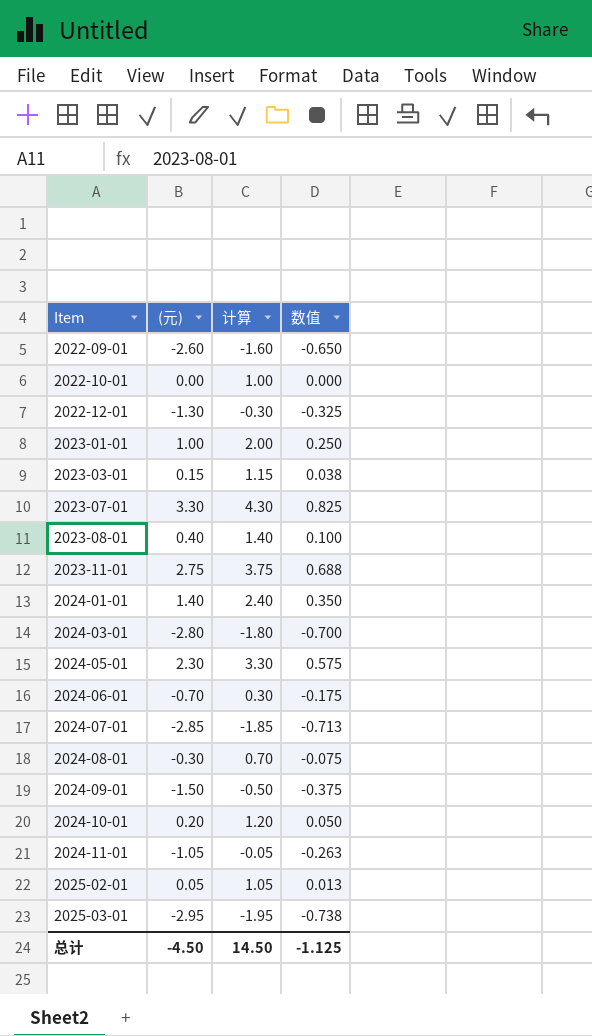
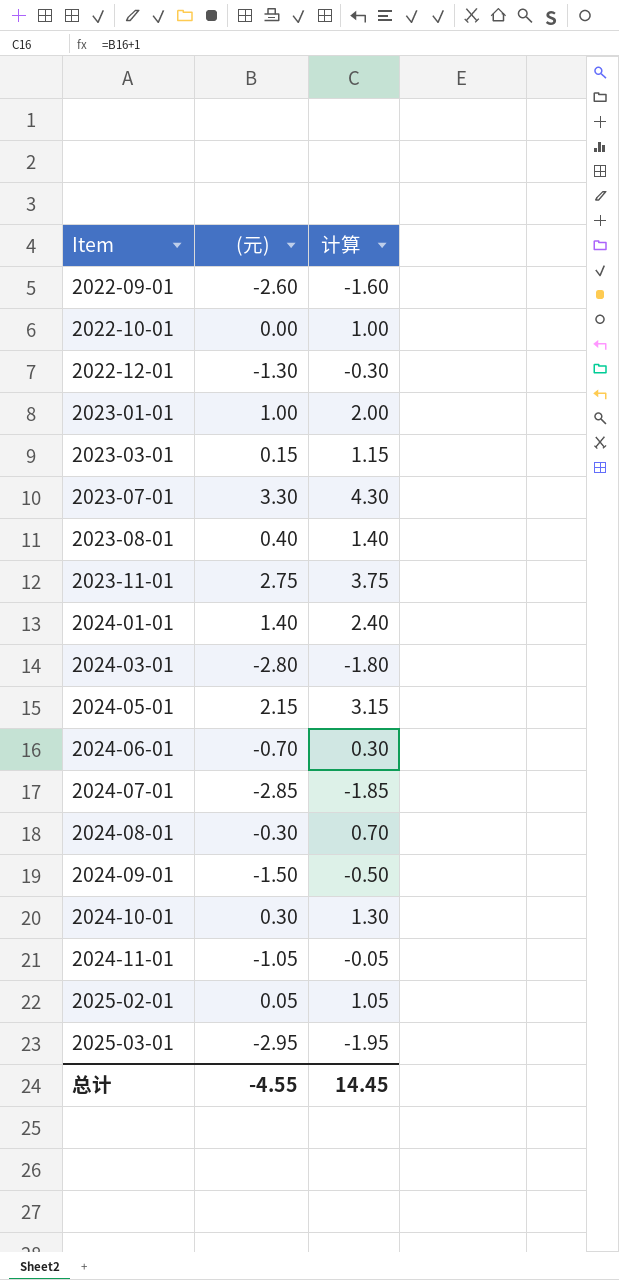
column 数值 | formula: [(元)] * 0.25 -> none
2024-05-01 | (元): 2.30 -> 2.15
2024-05-01 | 计算: 3.30 -> 3.15
2024-10-01 | (元): 0.20 -> 0.30
2024-10-01 | 计算: 1.20 -> 1.30
总计 | (元): -4.50 -> -4.55
总计 | 计算: 14.50 -> 14.45

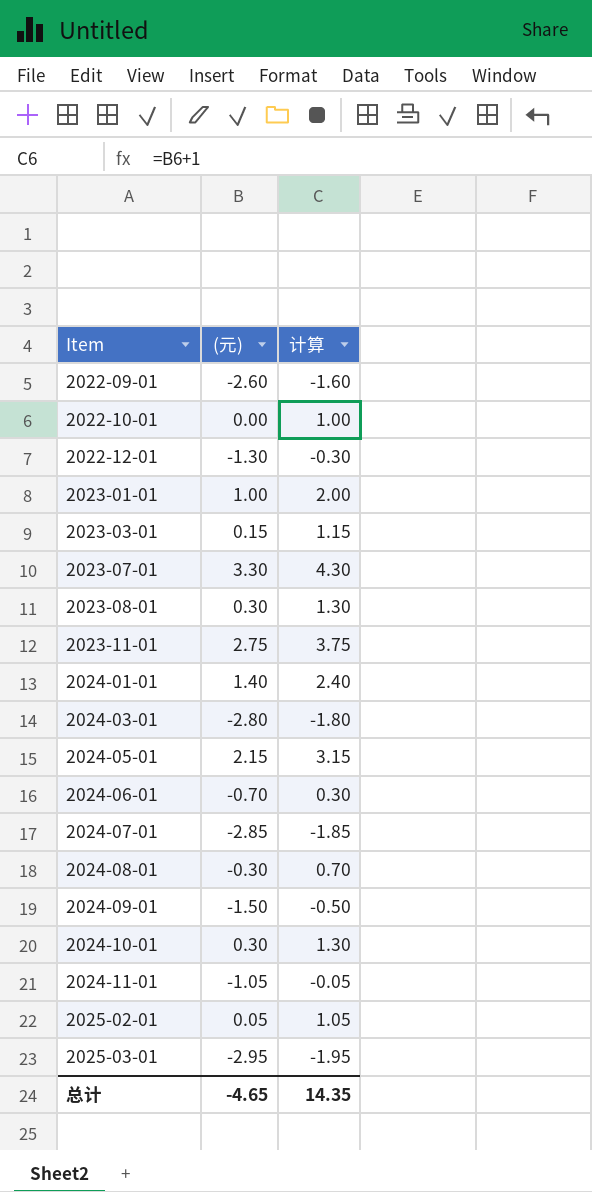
2023-08-01 | (元): 0.40 -> 0.30
2023-08-01 | 计算: 1.40 -> 1.30
总计 | (元): -4.55 -> -4.65
总计 | 计算: 14.45 -> 14.35

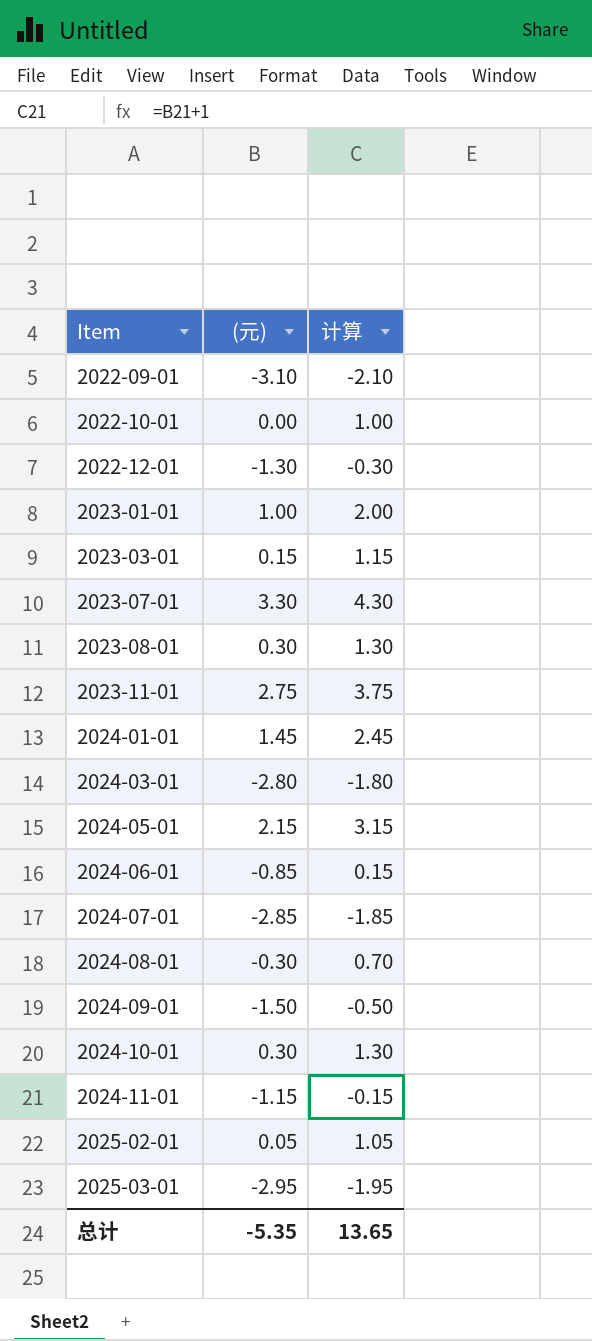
2022-09-01 | (元): -2.60 -> -3.10
2022-09-01 | 计算: -1.60 -> -2.10
2024-01-01 | (元): 1.40 -> 1.45
2024-01-01 | 计算: 2.40 -> 2.45
2024-06-01 | (元): -0.70 -> -0.85
2024-06-01 | 计算: 0.30 -> 0.15
2024-11-01 | (元): -1.05 -> -1.15
2024-11-01 | 计算: -0.05 -> -0.15
总计 | (元): -4.65 -> -5.35
总计 | 计算: 14.35 -> 13.65

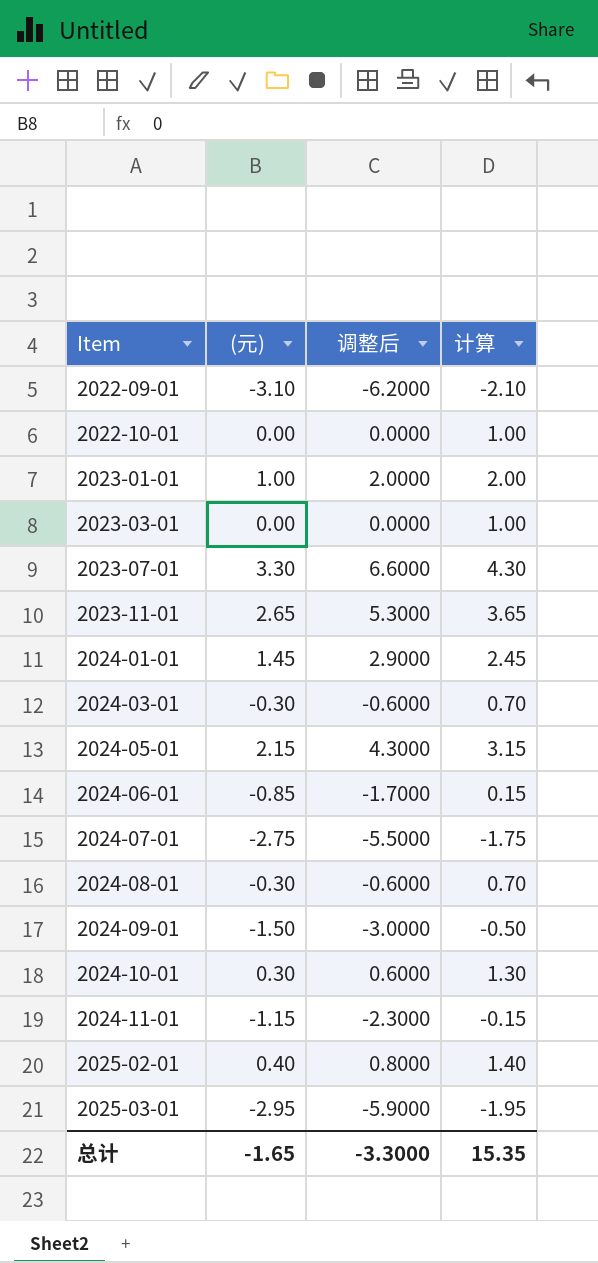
column 调整后 | formula: none -> [(元)] * 2
row 2022-12-01: -1.30 | -0.30 -> none
row 2023-08-01: 0.30 | 1.30 -> none
2023-03-01 | (元): 0.15 -> 0.00
2023-03-01 | 计算: 1.15 -> 1.00
2023-11-01 | (元): 2.75 -> 2.65
2023-11-01 | 计算: 3.75 -> 3.65
2024-03-01 | (元): -2.80 -> -0.30
2024-03-01 | 计算: -1.80 -> 0.70
2024-07-01 | (元): -2.85 -> -2.75
2024-07-01 | 计算: -1.85 -> -1.75
2025-02-01 | (元): 0.05 -> 0.40
2025-02-01 | 计算: 1.05 -> 1.40
总计 | (元): -5.35 -> -1.65
总计 | 计算: 13.65 -> 15.35

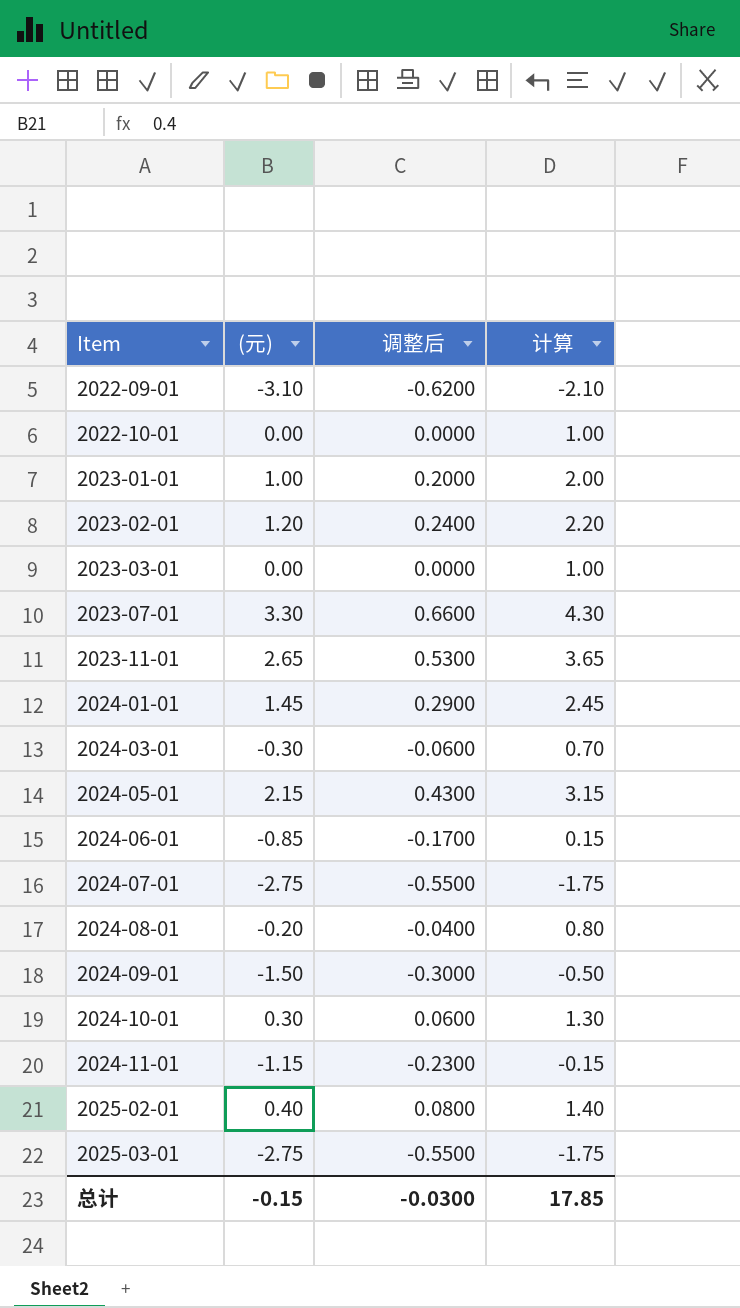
column 调整后 | formula: [(元)] * 2 -> [(元)] * 0.2
row 2023-02-01: none -> 1.20 | 0.2400 | 2.20
2024-08-01 | (元): -0.30 -> -0.20
2024-08-01 | 计算: 0.70 -> 0.80
2025-03-01 | (元): -2.95 -> -2.75
2025-03-01 | 计算: -1.95 -> -1.75
总计 | (元): -1.65 -> -0.15
总计 | 调整后: -3.3000 -> -0.0300
总计 | 计算: 15.35 -> 17.85

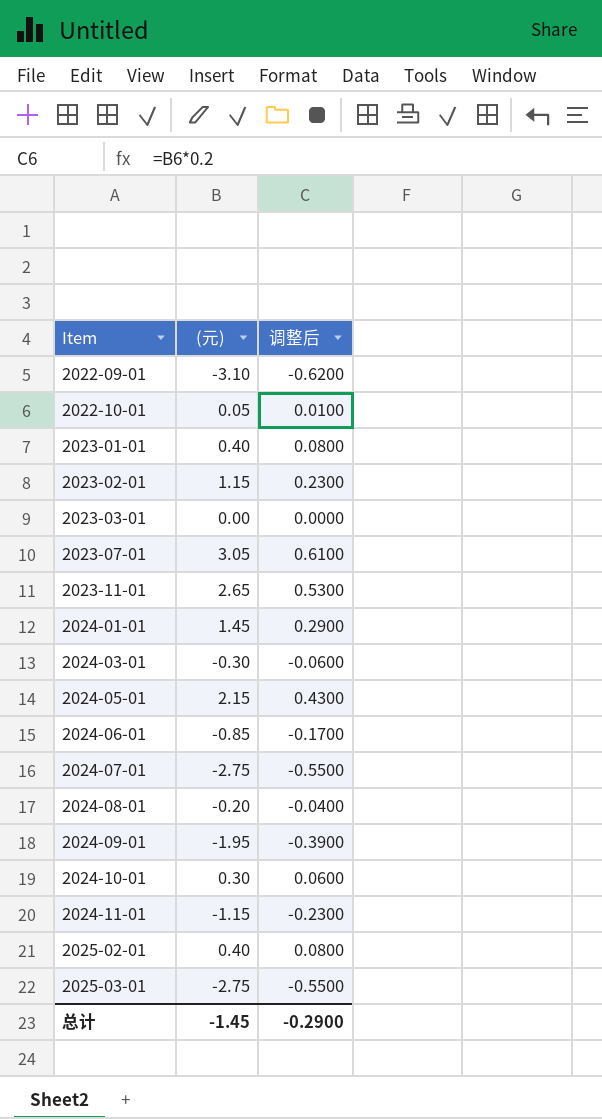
column 计算 | formula: [(元)] + 1 -> none
2022-10-01 | (元): 0.00 -> 0.05
2022-10-01 | 调整后: 0.0000 -> 0.0100
2023-01-01 | (元): 1.00 -> 0.40
2023-01-01 | 调整后: 0.2000 -> 0.0800
2023-02-01 | (元): 1.20 -> 1.15
2023-02-01 | 调整后: 0.2400 -> 0.2300
2023-07-01 | (元): 3.30 -> 3.05
2023-07-01 | 调整后: 0.6600 -> 0.6100
2024-09-01 | (元): -1.50 -> -1.95
2024-09-01 | 调整后: -0.3000 -> -0.3900
总计 | (元): -0.15 -> -1.45
总计 | 调整后: -0.0300 -> -0.2900

